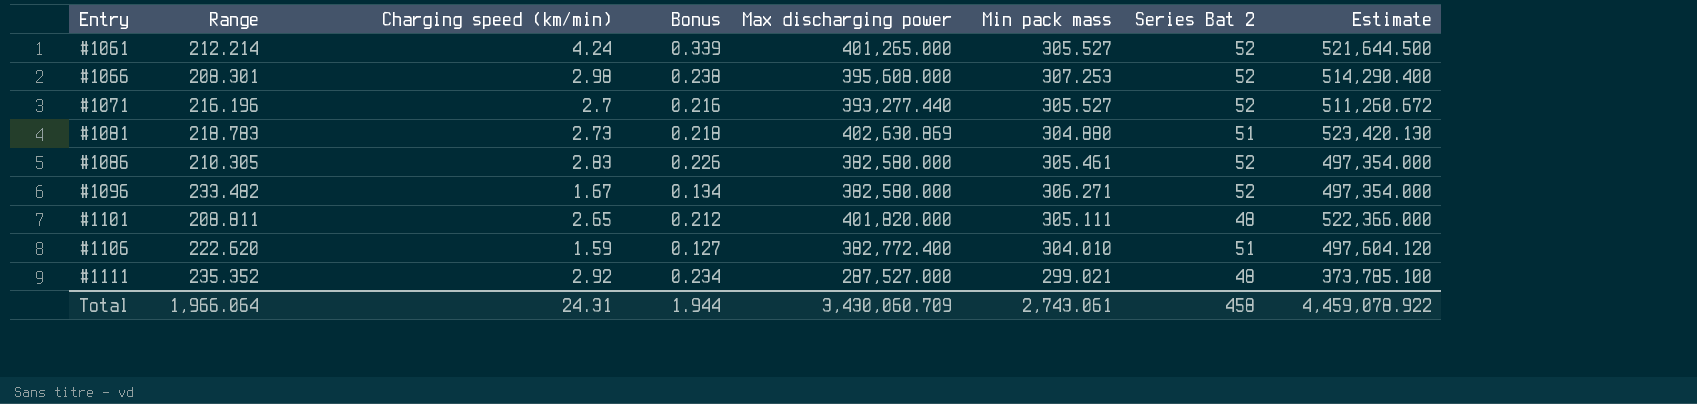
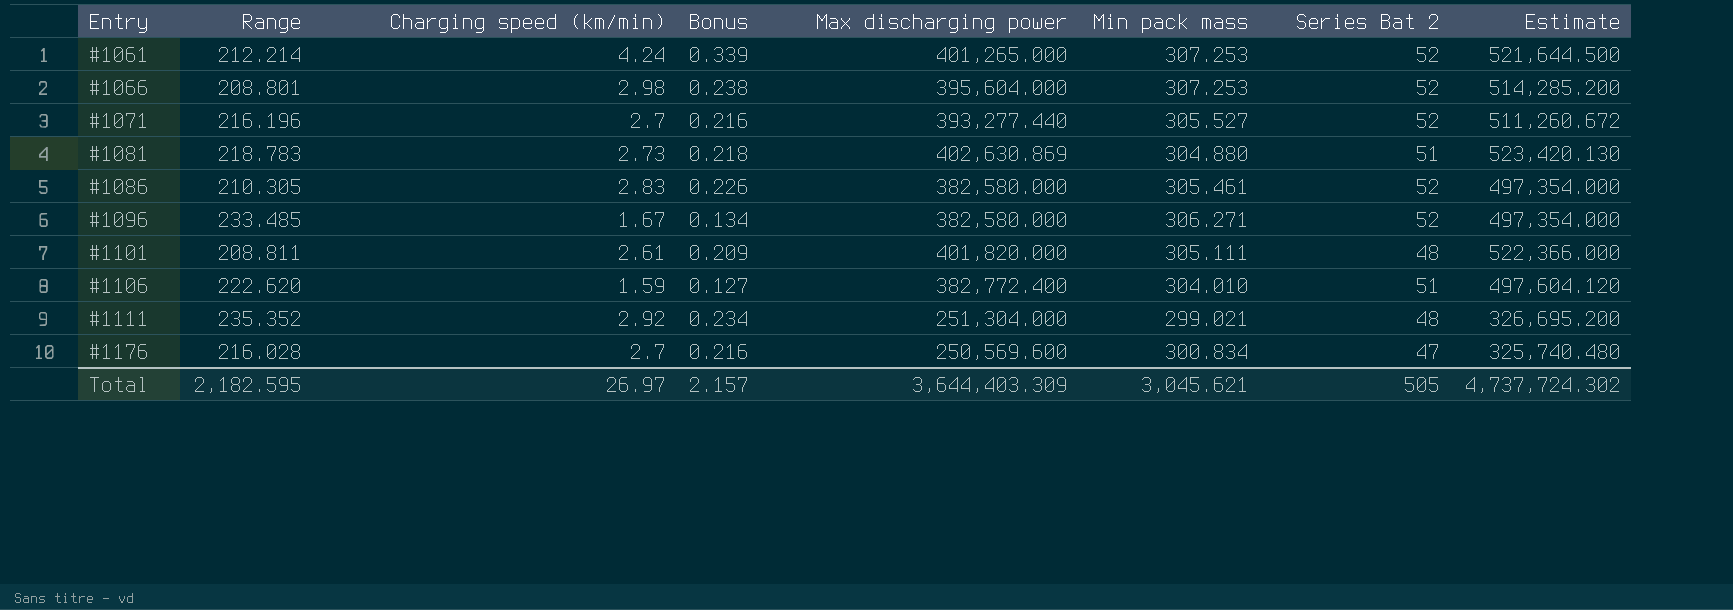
#1061 | Min pack mass: 305.527 -> 307.253
#1066 | Range: 208.301 -> 208.801
#1066 | Max discharging power: 395,608.000 -> 395,604.000
#1066 | Estimate: 514,290.400 -> 514,285.200
#1096 | Range: 233.482 -> 233.485
#1101 | Charging speed (km/min): 2.65 -> 2.61
#1101 | Bonus: 0.212 -> 0.209
#1111 | Max discharging power: 287,527.000 -> 251,304.000
#1111 | Estimate: 373,785.100 -> 326,695.200
row #1176: none -> 216.028 | 2.7 | 0.216 | 250,569.600 | 300.834 | 47 | 325,740.480
Total | Range: 1,966.064 -> 2,182.595
Total | Charging speed (km/min): 24.31 -> 26.97
Total | Bonus: 1.944 -> 2.157
Total | Max discharging power: 3,430,060.709 -> 3,644,403.309
Total | Min pack mass: 2,743.061 -> 3,045.621
Total | Series Bat 2: 458 -> 505
Total | Estimate: 4,459,078.922 -> 4,737,724.302

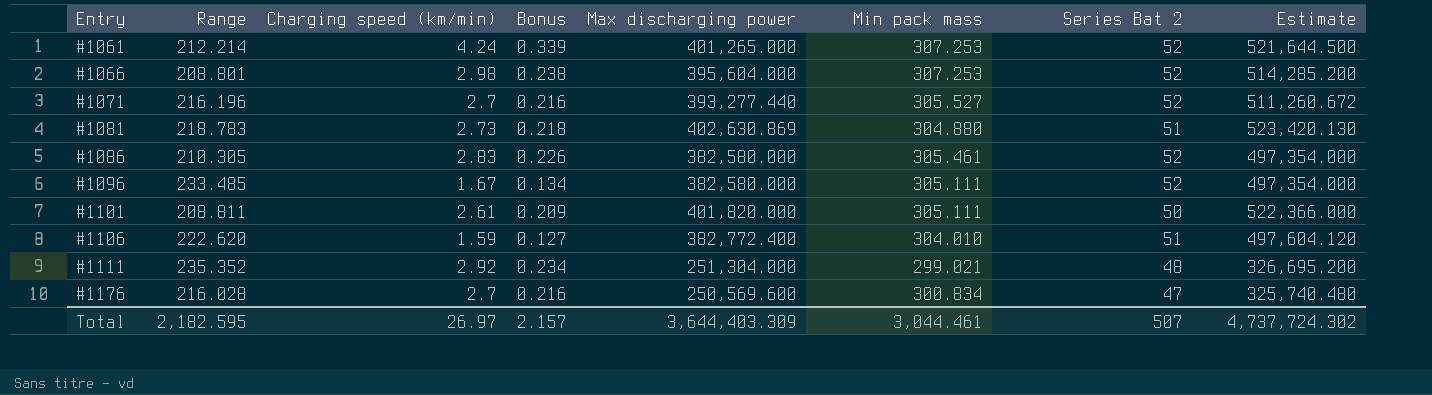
#1096 | Min pack mass: 306.271 -> 305.111
#1101 | Series Bat 2: 48 -> 50
Total | Min pack mass: 3,045.621 -> 3,044.461
Total | Series Bat 2: 505 -> 507

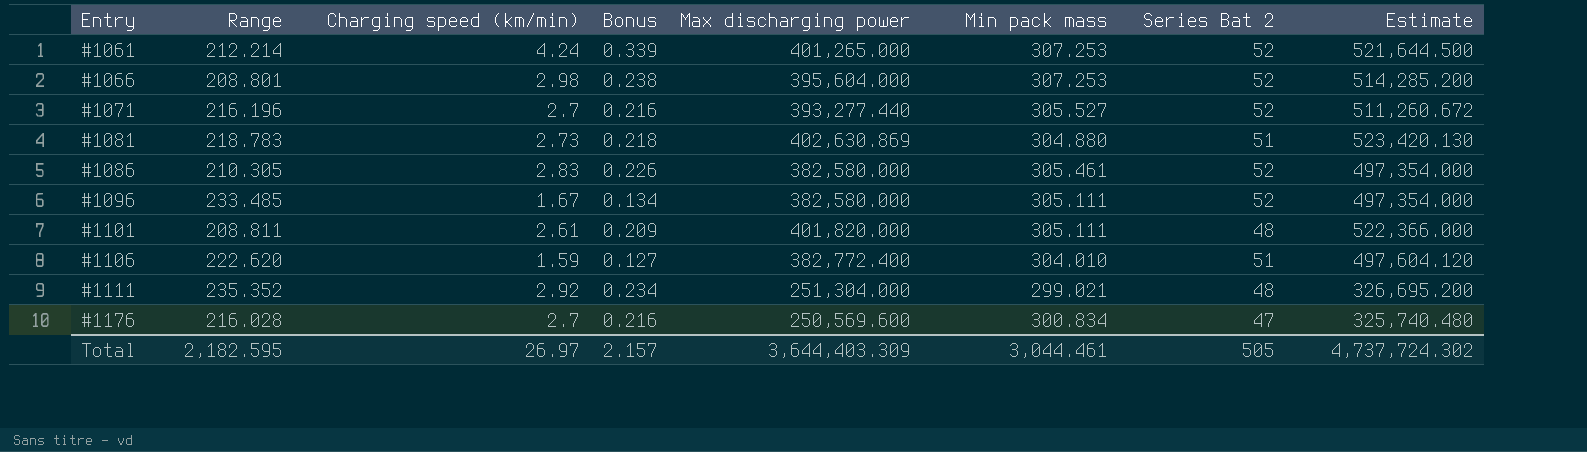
#1101 | Series Bat 2: 50 -> 48
Total | Series Bat 2: 507 -> 505

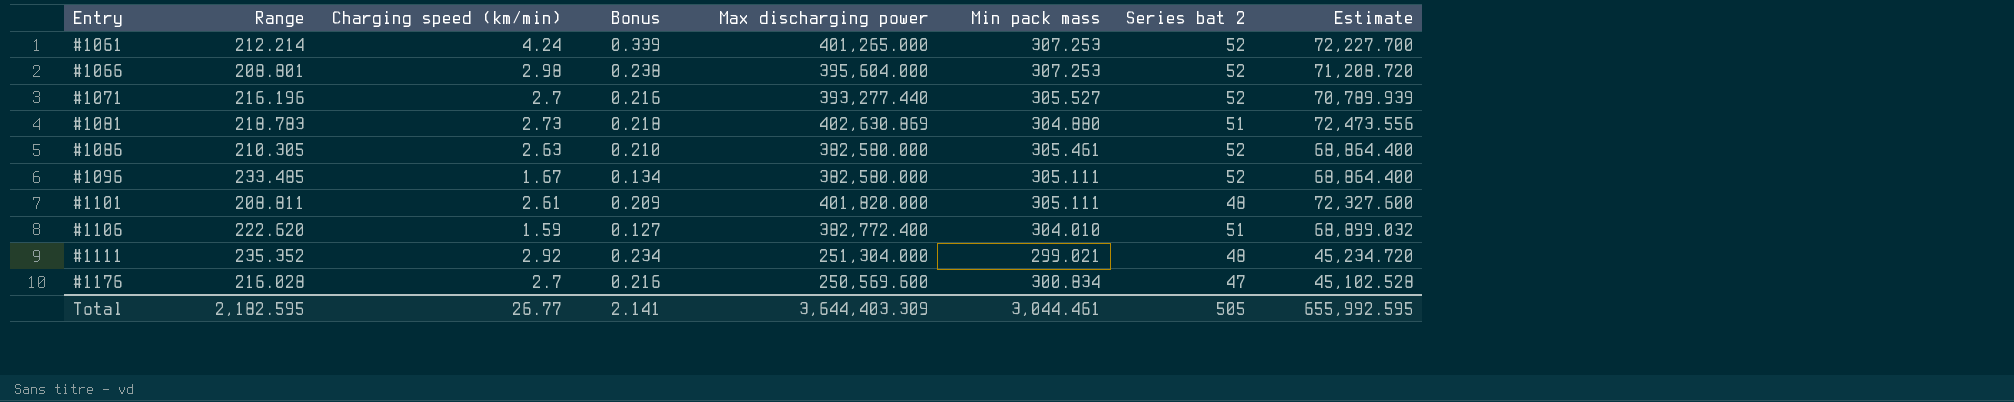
column name: Series Bat 2 -> Series bat 2
column Estimate | formula: [Max discharging power] * 1.3 -> [Max discharging power] * 0.18
#1086 | Charging speed (km/min): 2.83 -> 2.63
#1086 | Bonus: 0.226 -> 0.210
Total | Charging speed (km/min): 26.97 -> 26.77
Total | Bonus: 2.157 -> 2.141
Total | Estimate: 4,737,724.302 -> 655,992.595

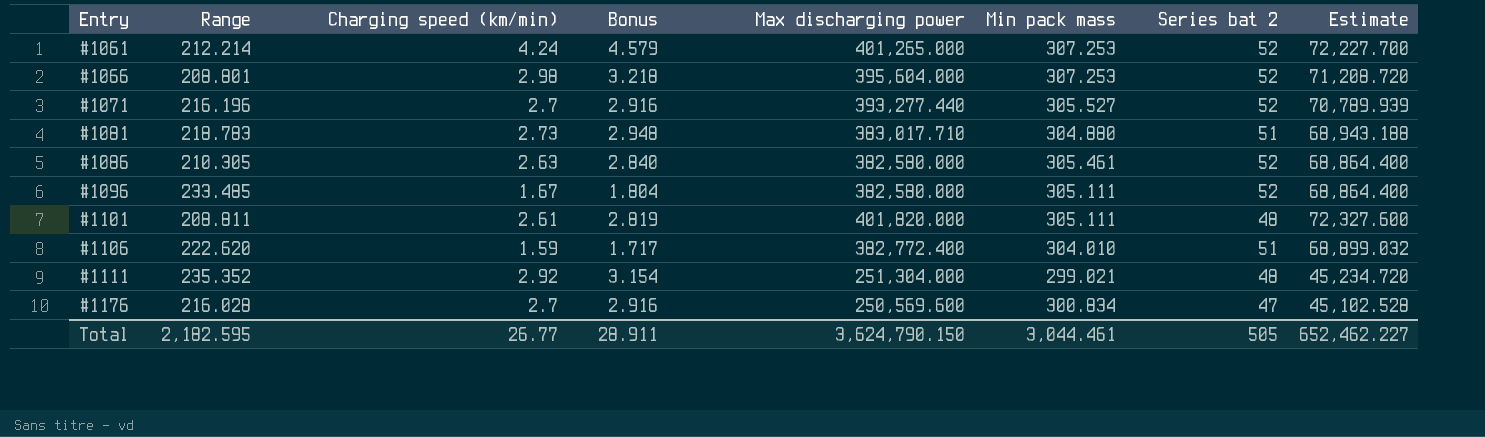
column Bonus | formula: [Charging speed (km/min)] * 0.08 -> [Charging speed (km/min)] * 1.08
#1081 | Max discharging power: 402,630.869 -> 383,017.710
#1081 | Estimate: 72,473.556 -> 68,943.188
Total | Bonus: 2.141 -> 28.911
Total | Max discharging power: 3,644,403.309 -> 3,624,790.150
Total | Estimate: 655,992.595 -> 652,462.227

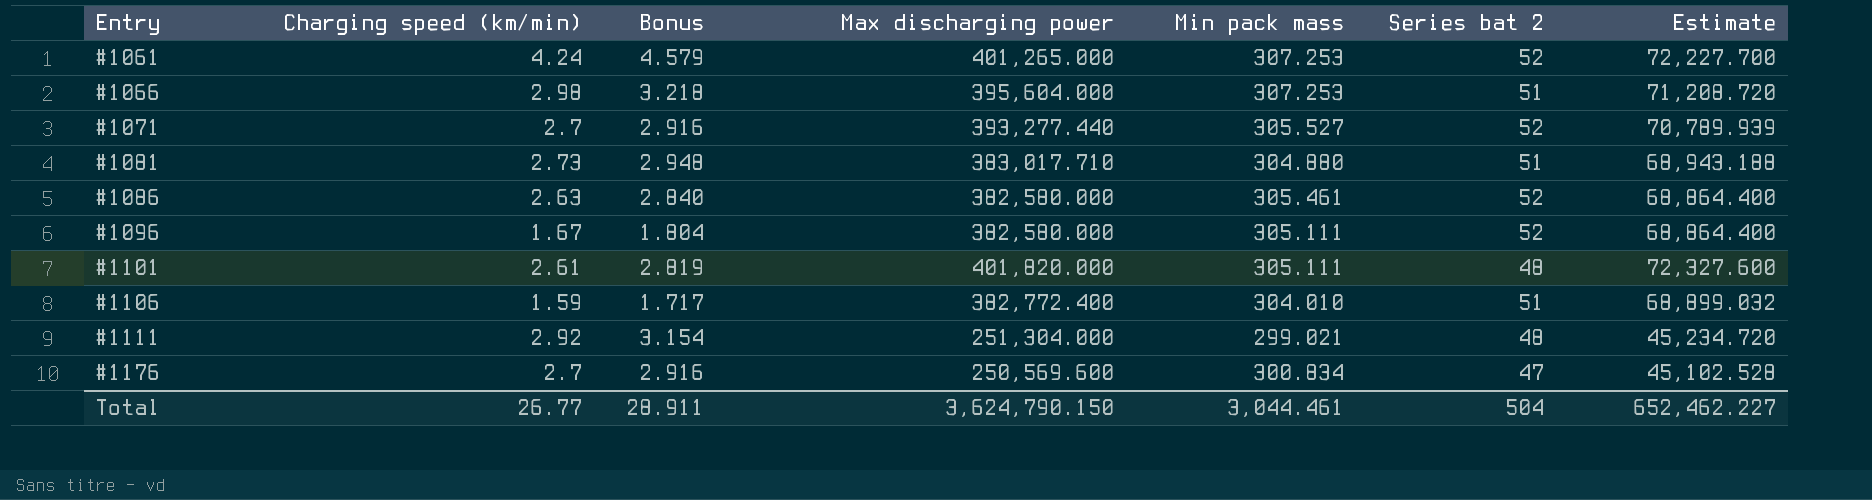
column Range | position: 2 -> none
#1066 | Series bat 2: 52 -> 51
Total | Series bat 2: 505 -> 504

